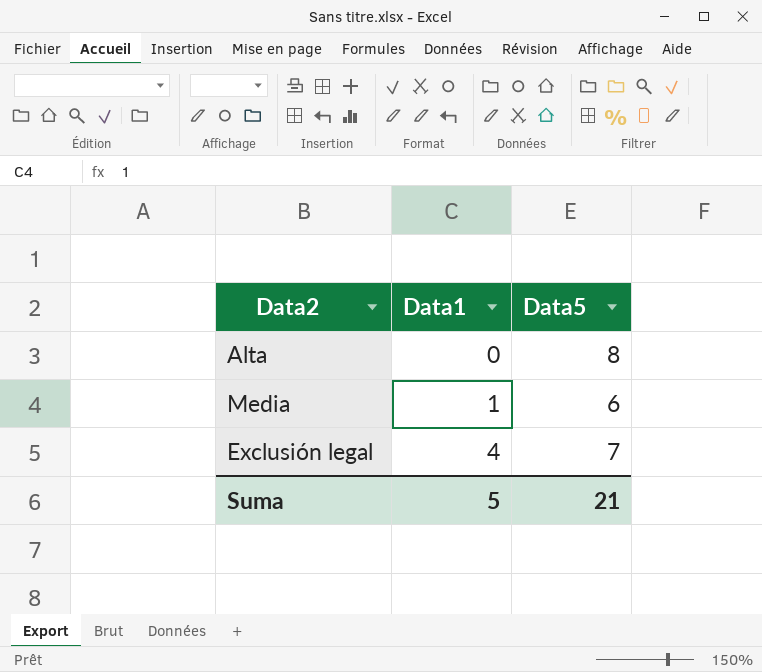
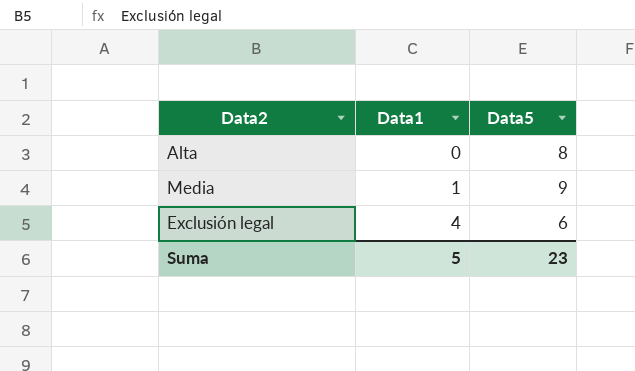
Media | Data5: 6 -> 9
Exclusión legal | Data5: 7 -> 6
Suma | Data5: 21 -> 23

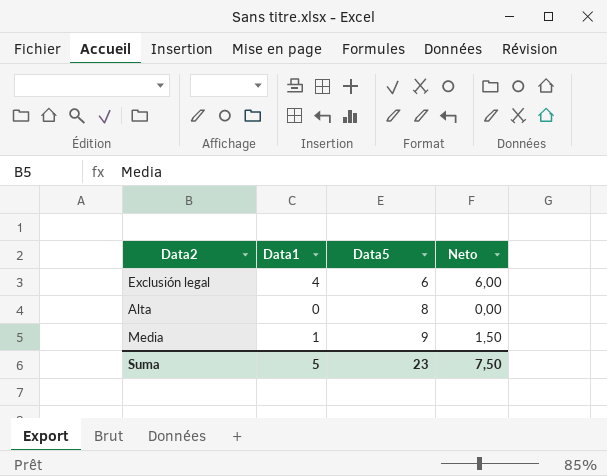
row order: Data1 ascending -> Data5 ascending
column Neto | formula: none -> [Data1] * 1,5

